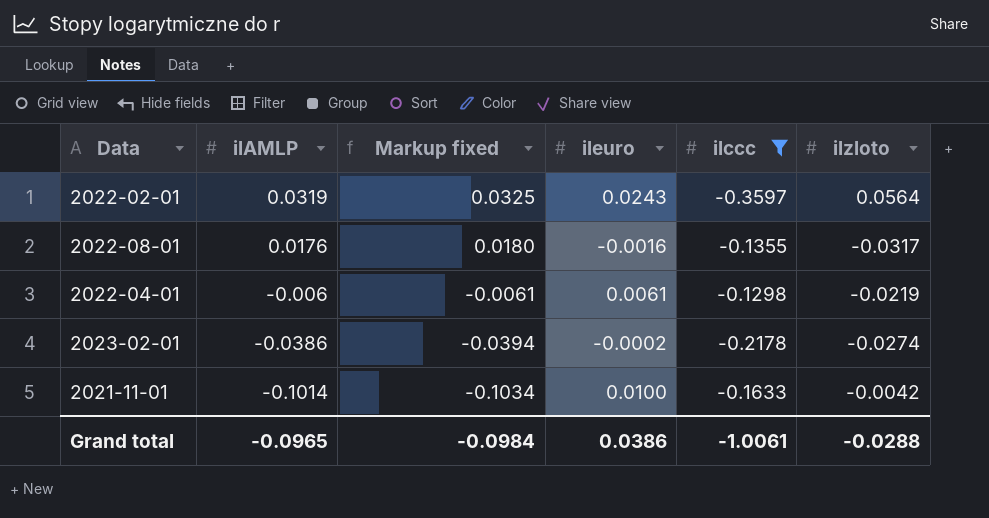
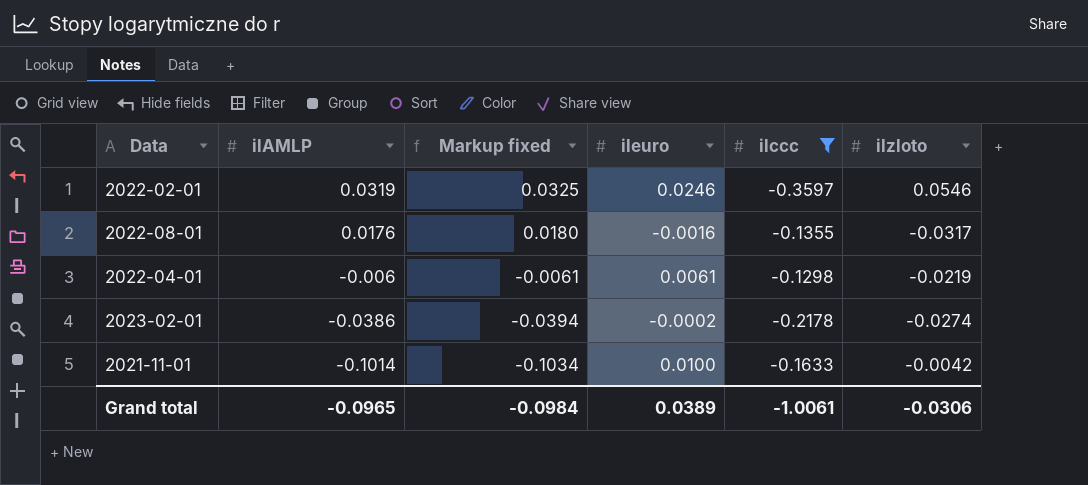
2022-02-01 | ileuro: 0.0243 -> 0.0246
2022-02-01 | ilzloto: 0.0564 -> 0.0546
Grand total | ileuro: 0.0386 -> 0.0389
Grand total | ilzloto: -0.0288 -> -0.0306

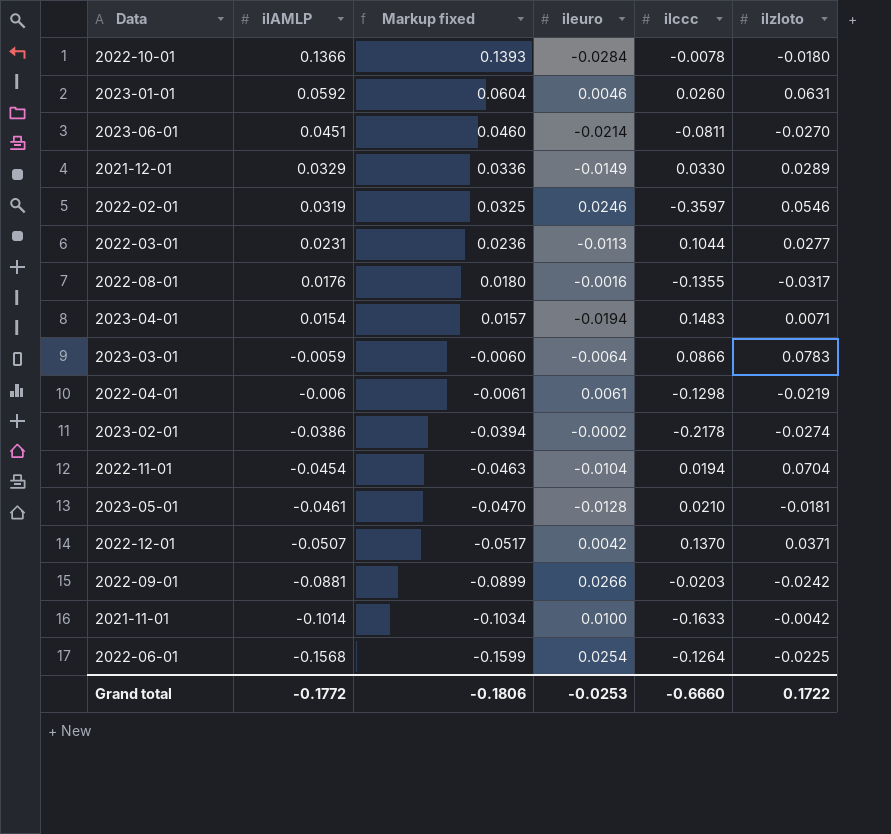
filter: ilccc <= -0.1298 -> none
Grand total | ilAMLP: -0.0965 -> -0.1772
Grand total | Markup fixed: -0.0984 -> -0.1806
Grand total | ileuro: 0.0389 -> -0.0253
Grand total | ilccc: -1.0061 -> -0.6660
Grand total | ilzloto: -0.0306 -> 0.1722

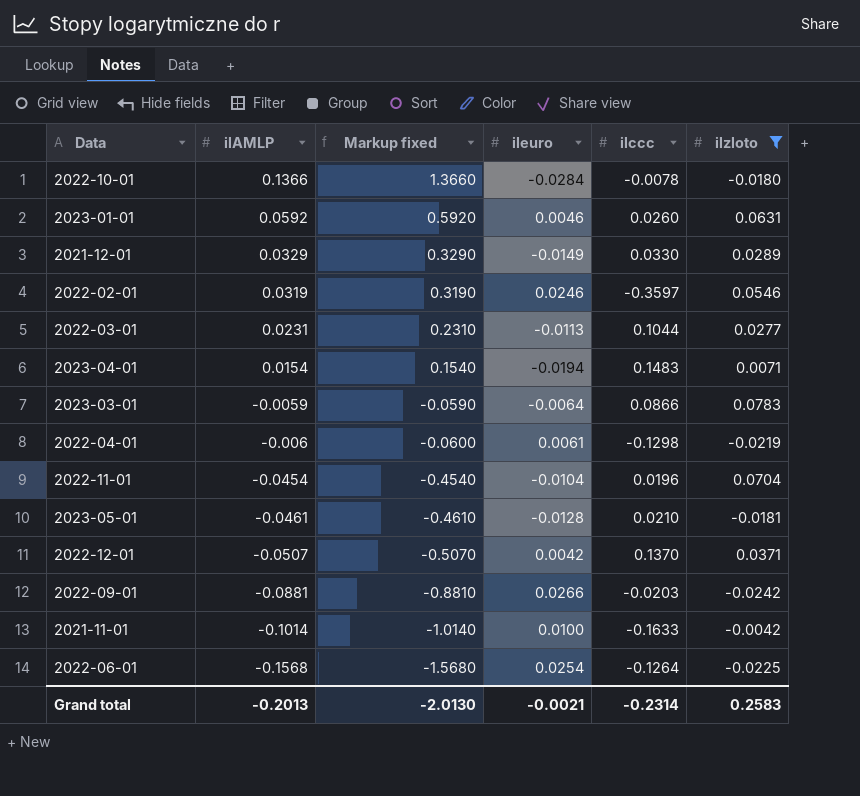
filter: none -> ilzloto >= -0.0242
column Markup fixed | formula: [ilAMLP] * 1.02 -> [ilAMLP] * 10
2022-11-01 | ilccc: 0.0194 -> 0.0196
Grand total | ilAMLP: -0.1772 -> -0.2013
Grand total | Markup fixed: -0.1806 -> -2.0130
Grand total | ileuro: -0.0253 -> -0.0021
Grand total | ilccc: -0.6660 -> -0.2314
Grand total | ilzloto: 0.1722 -> 0.2583

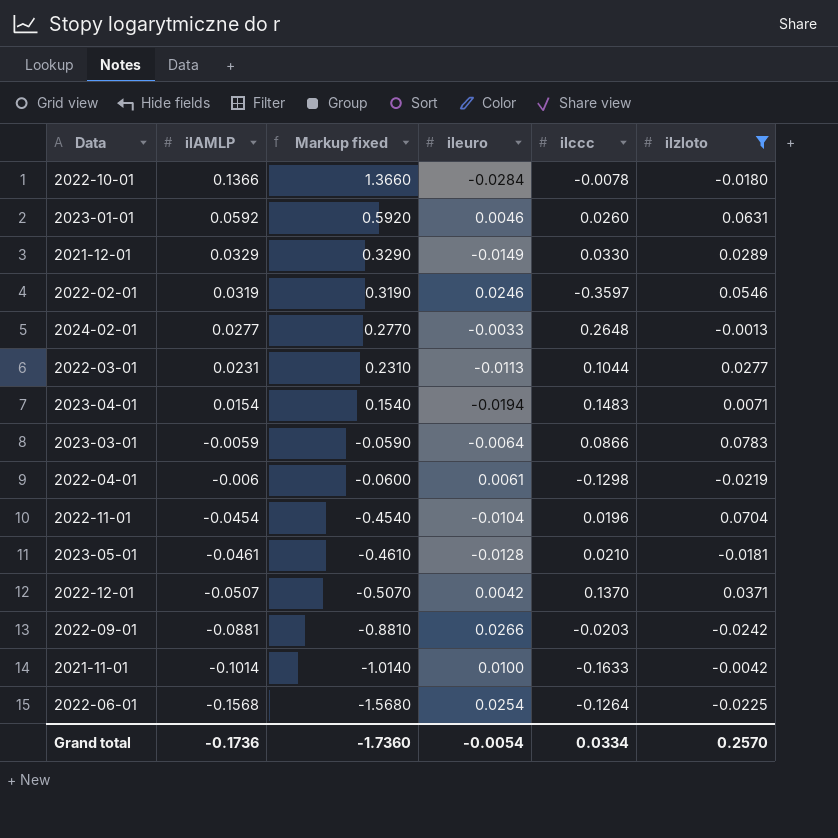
row 2024-02-01: none -> 0.0277 | 0.2770 | -0.0033 | 0.2648 | -0.0013
Grand total | ilAMLP: -0.2013 -> -0.1736
Grand total | Markup fixed: -2.0130 -> -1.7360
Grand total | ileuro: -0.0021 -> -0.0054
Grand total | ilccc: -0.2314 -> 0.0334
Grand total | ilzloto: 0.2583 -> 0.2570

